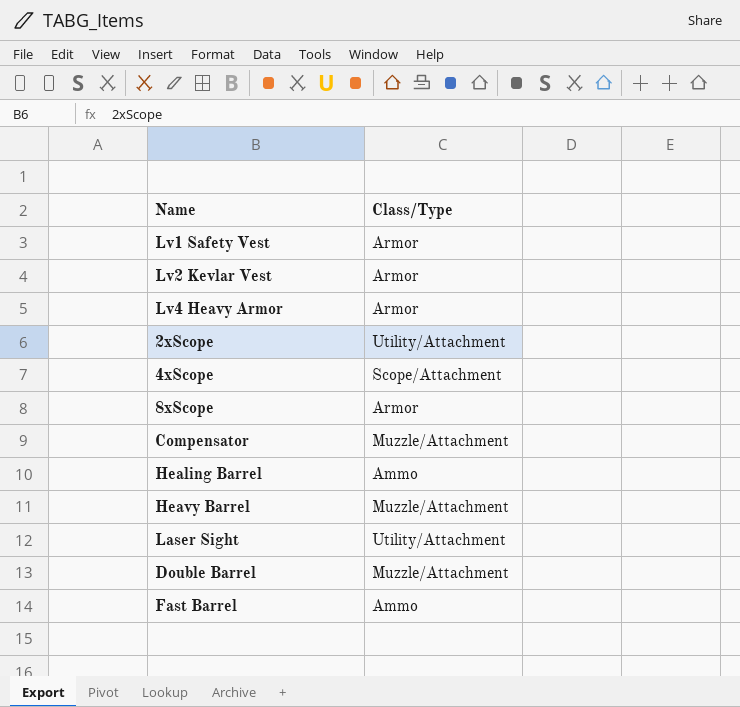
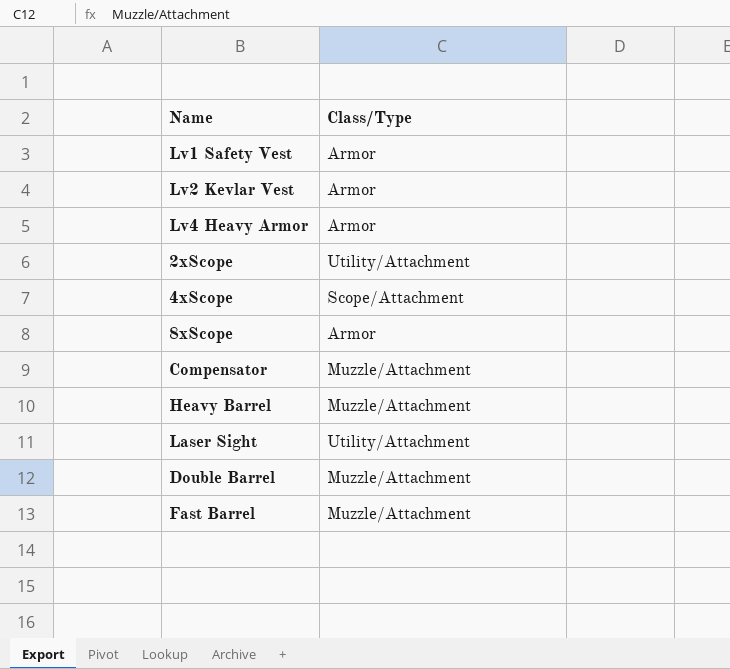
row Healing Barrel: Ammo -> none
Fast Barrel | Class/Type: Ammo -> Muzzle/Attachment

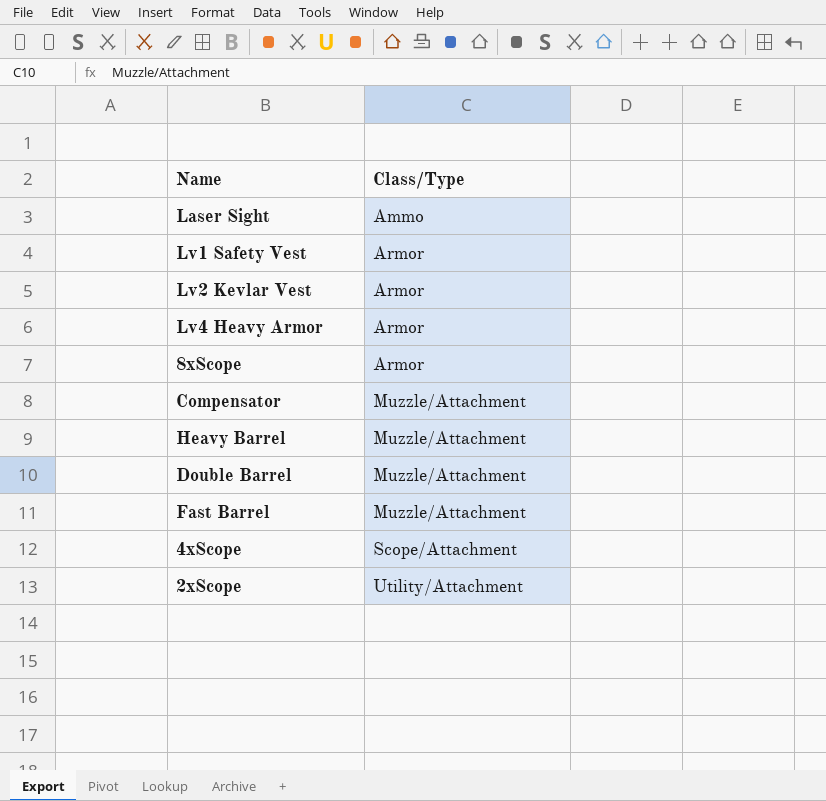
row order: none -> Class/Type ascending
Laser Sight | Class/Type: Utility/Attachment -> Ammo

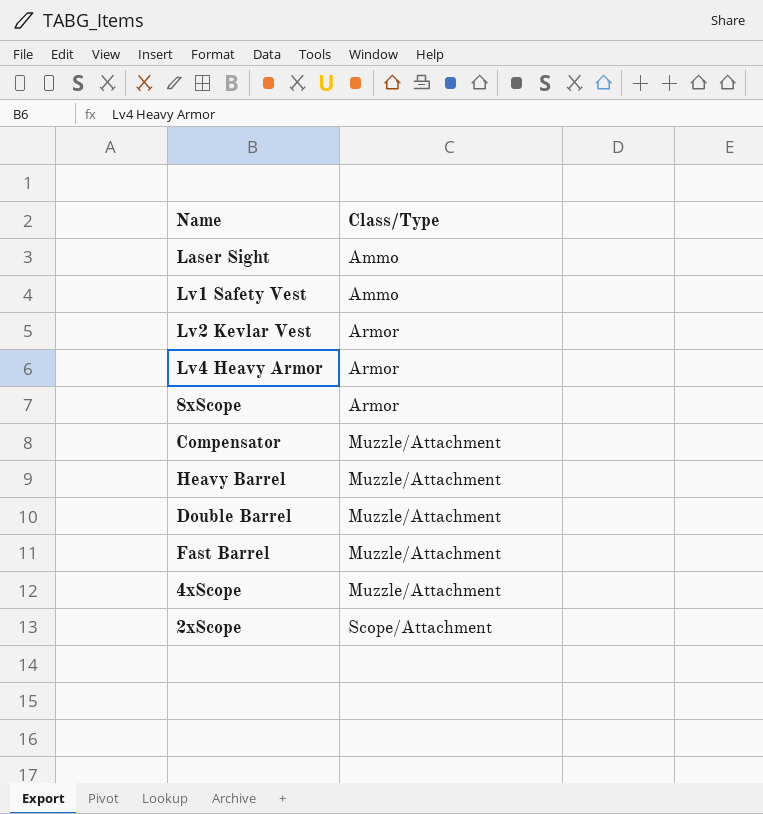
Lv1 Safety Vest | Class/Type: Armor -> Ammo
4xScope | Class/Type: Scope/Attachment -> Muzzle/Attachment
2xScope | Class/Type: Utility/Attachment -> Scope/Attachment

